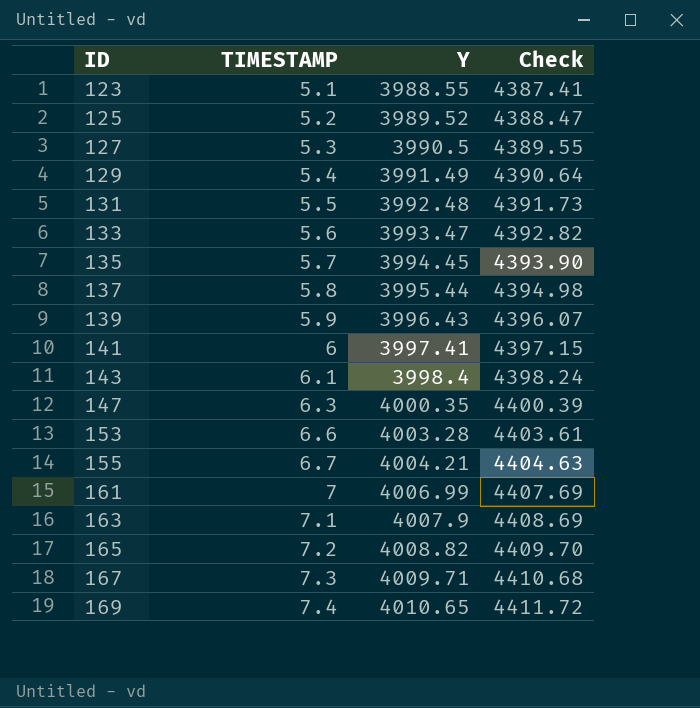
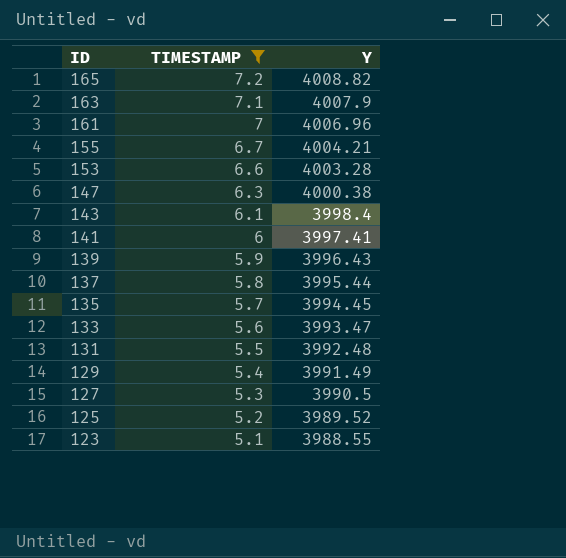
filter: none -> TIMESTAMP <= 7.2
row order: ID ascending -> ID descending
column Check | formula: [Y] * 1.1 -> none
161 | Y: 4006.99 -> 4006.96
147 | Y: 4000.35 -> 4000.38

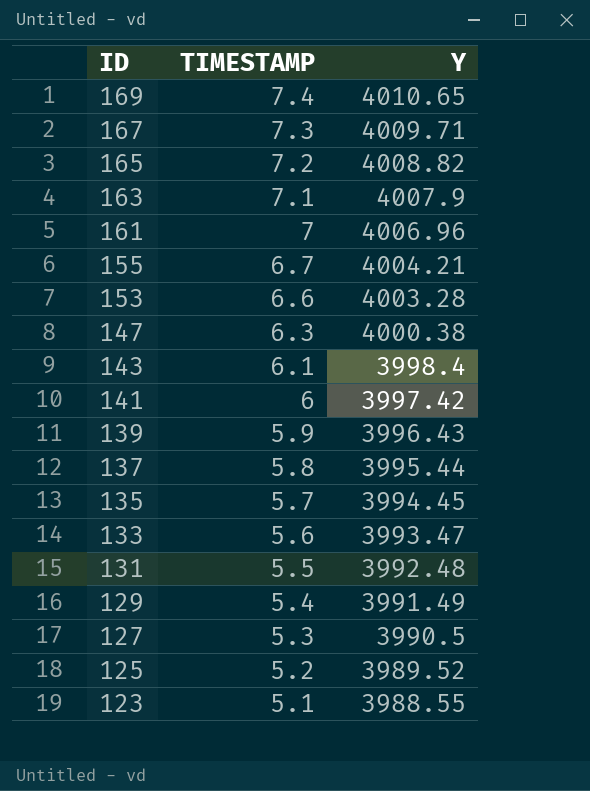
filter: TIMESTAMP <= 7.2 -> none
141 | Y: 3997.41 -> 3997.42

